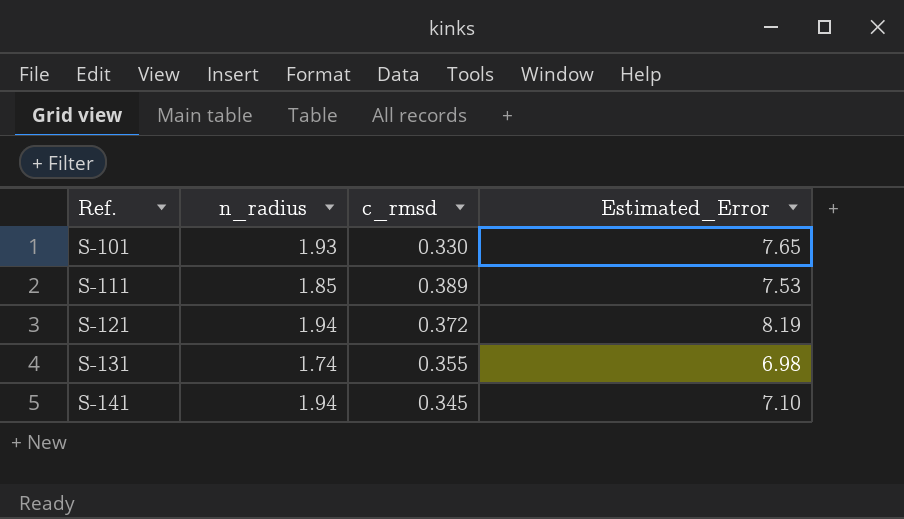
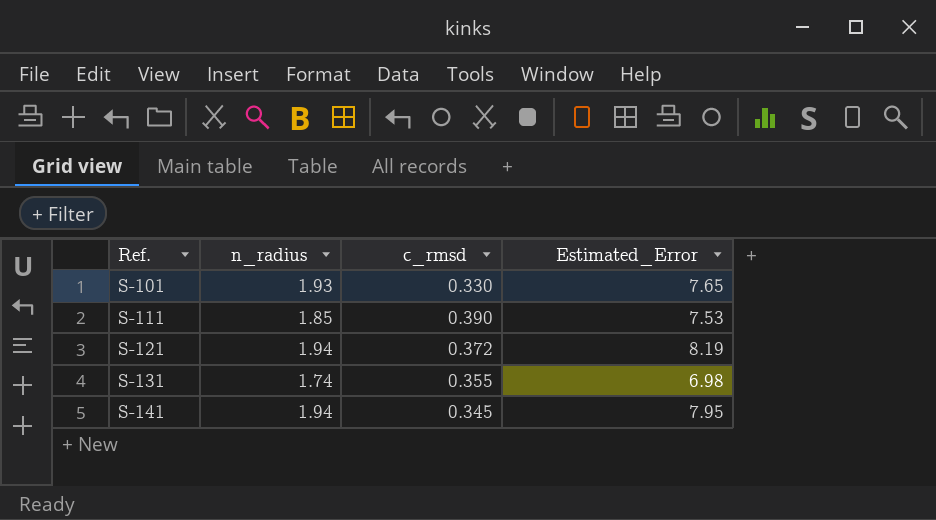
S-111 | c_rmsd: 0.389 -> 0.390
S-141 | Estimated_Error: 7.10 -> 7.95

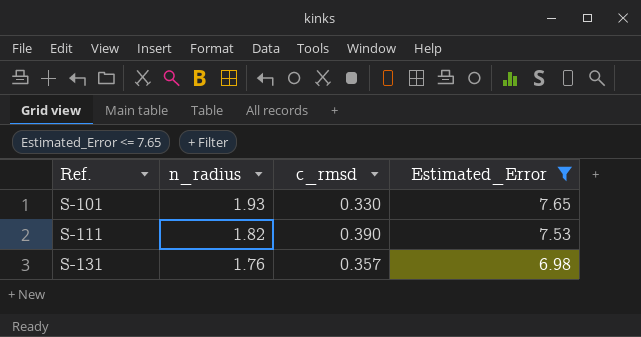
filter: none -> Estimated_Error <= 7.65
S-111 | n_radius: 1.85 -> 1.82
S-131 | n_radius: 1.74 -> 1.76
S-131 | c_rmsd: 0.355 -> 0.357

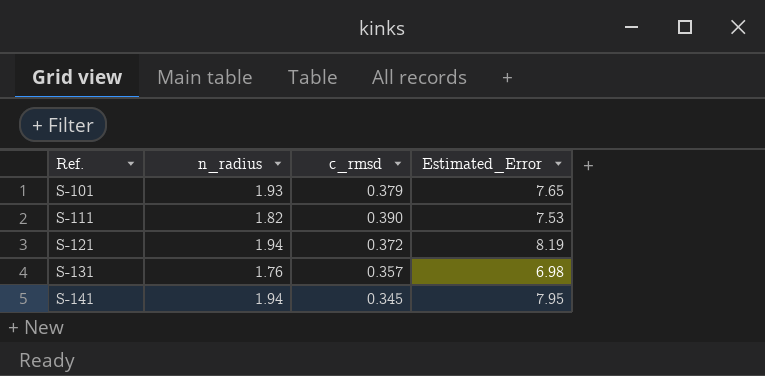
filter: Estimated_Error <= 7.65 -> none
S-101 | c_rmsd: 0.330 -> 0.379

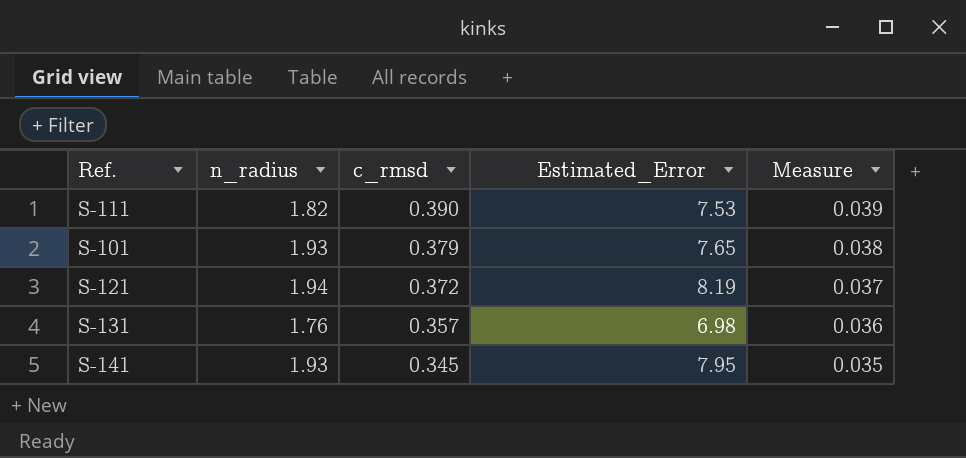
row order: Ref. ascending -> c_rmsd descending
column Measure | formula: none -> [c_rmsd] * 0.1
S-141 | n_radius: 1.94 -> 1.93

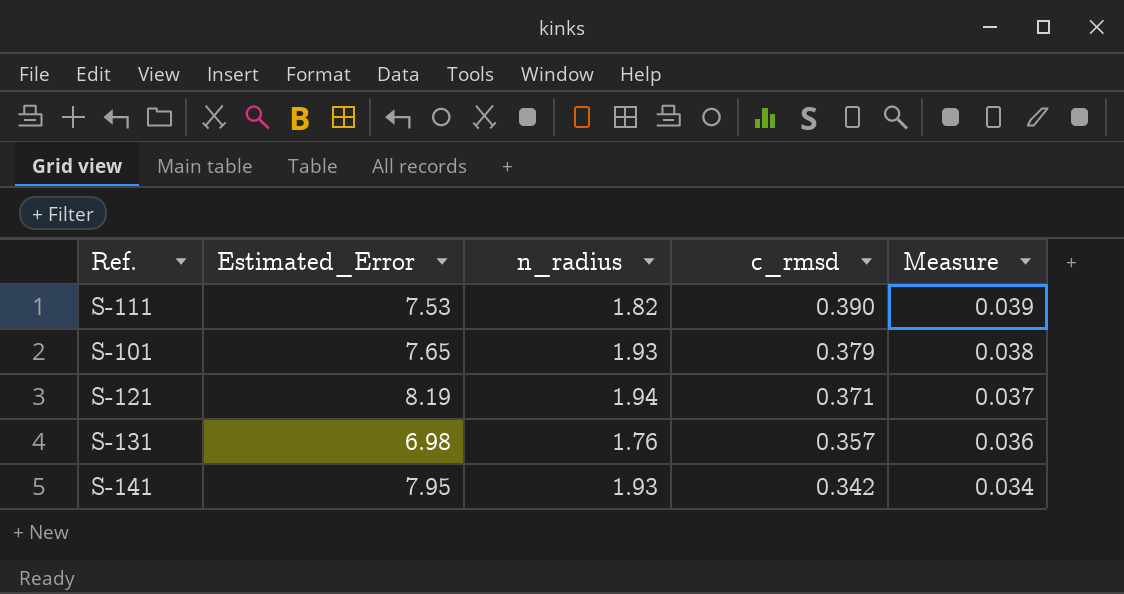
column Estimated_Error | position: 4 -> 2
S-121 | c_rmsd: 0.372 -> 0.371
S-141 | c_rmsd: 0.345 -> 0.342
S-141 | Measure: 0.035 -> 0.034

